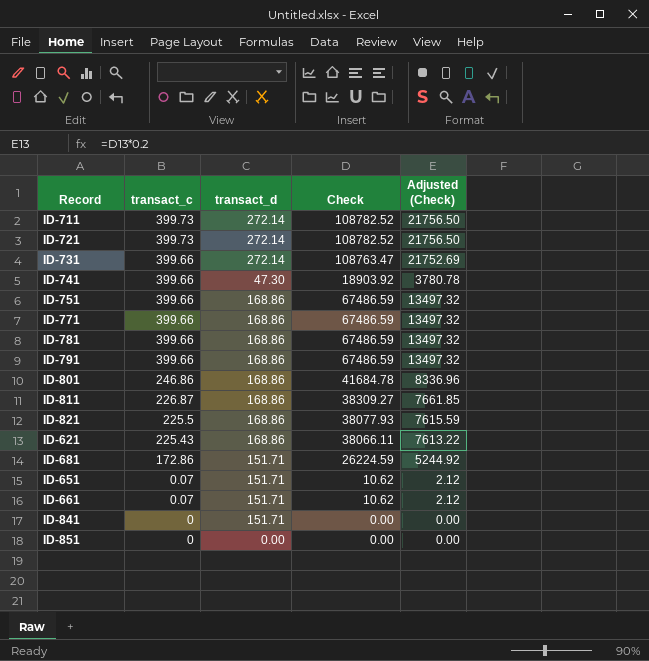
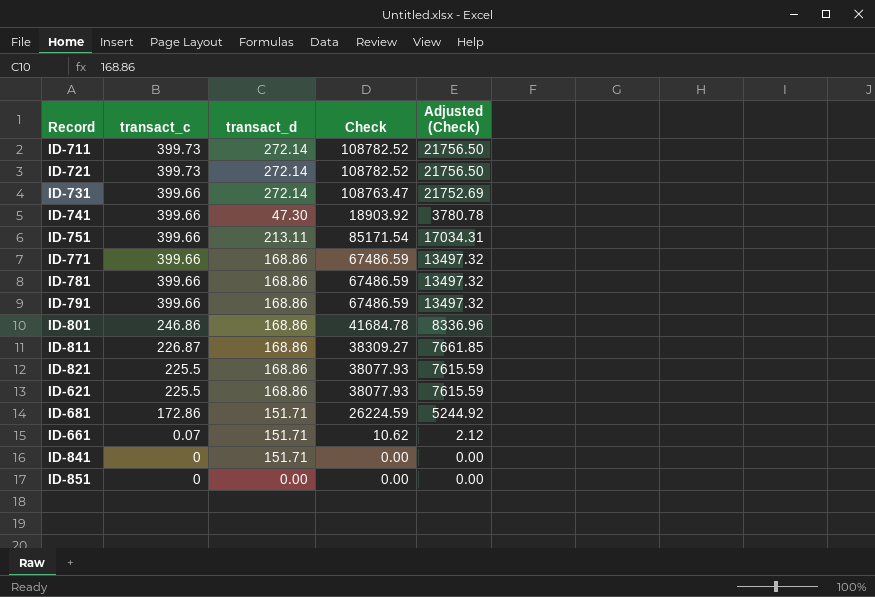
row ID-651: 0.07 | 151.71 | 10.62 | 2.12 -> none
ID-751 | transact_d: 168.86 -> 213.11
ID-751 | Check: 67486.59 -> 85171.54
ID-751 | Adjusted (Check): 13497.32 -> 17034.31
ID-621 | transact_c: 225.43 -> 225.5
ID-621 | Check: 38066.11 -> 38077.93
ID-621 | Adjusted (Check): 7613.22 -> 7615.59

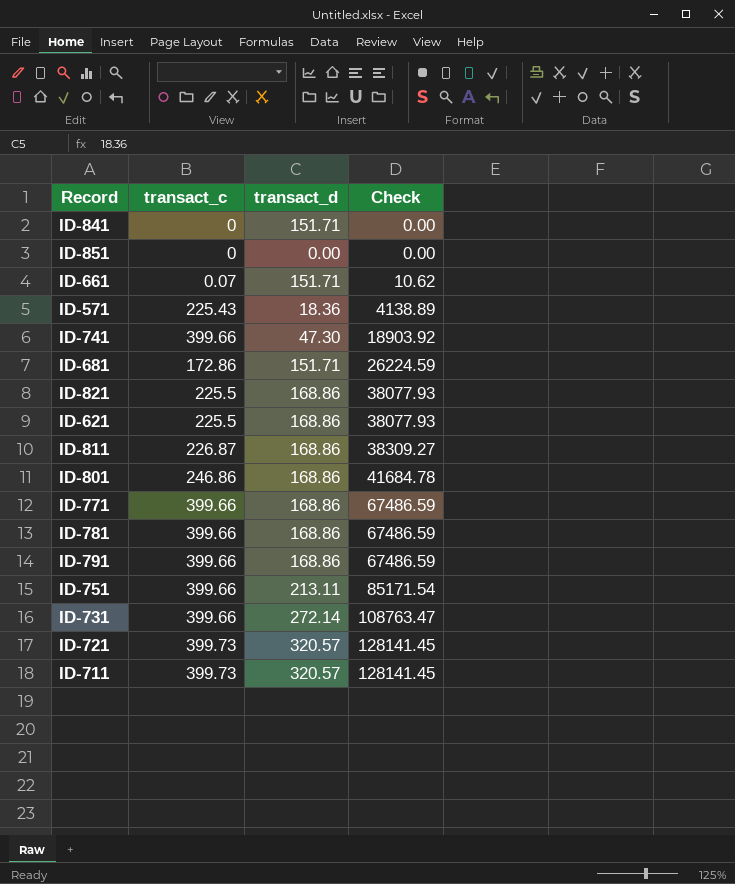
row order: transact_c descending -> Check ascending
column Adjusted (Check) | formula: [Check] * 0.2 -> none
row ID-571: none -> 225.43 | 18.36 | 4138.89
ID-721 | transact_d: 272.14 -> 320.57
ID-721 | Check: 108782.52 -> 128141.45
ID-711 | transact_d: 272.14 -> 320.57
ID-711 | Check: 108782.52 -> 128141.45

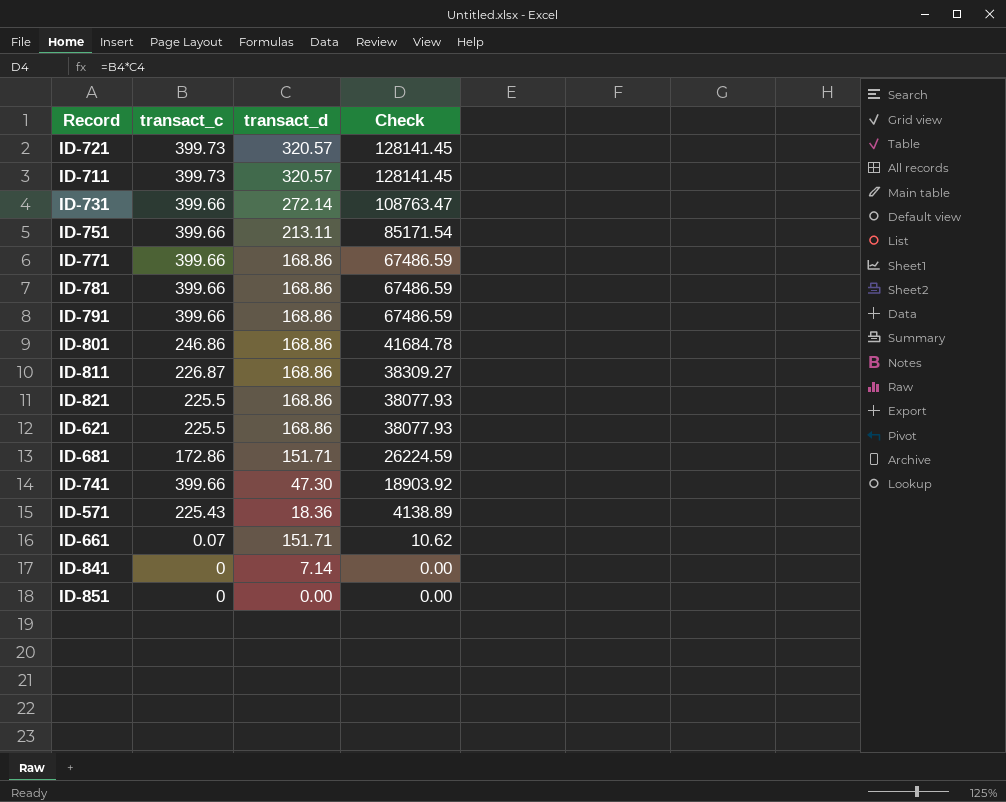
row order: Check ascending -> Check descending
ID-841 | transact_d: 151.71 -> 7.14

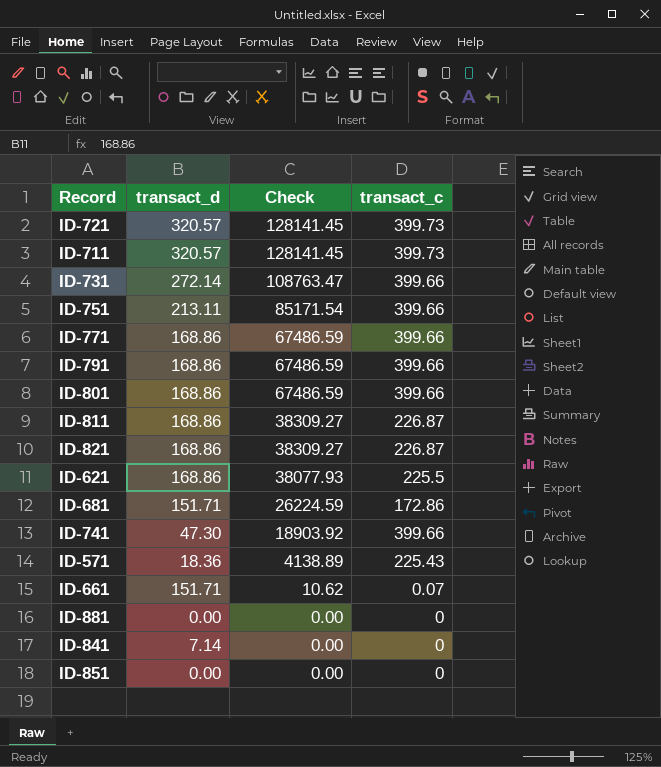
column transact_c | position: 2 -> 4
row ID-781: 399.66 | 168.86 | 67486.59 -> none
ID-801 | Check: 41684.78 -> 67486.59
ID-801 | transact_c: 246.86 -> 399.66
ID-821 | Check: 38077.93 -> 38309.27
ID-821 | transact_c: 225.5 -> 226.87
row ID-881: none -> 0.00 | 0.00 | 0

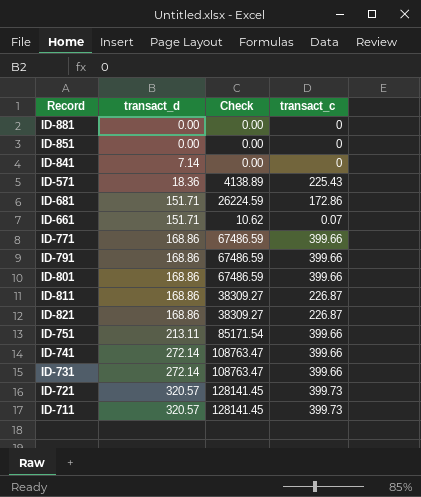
row order: Check descending -> transact_d ascending
row ID-621: 168.86 | 38077.93 | 225.5 -> none
ID-741 | transact_d: 47.30 -> 272.14
ID-741 | Check: 18903.92 -> 108763.47

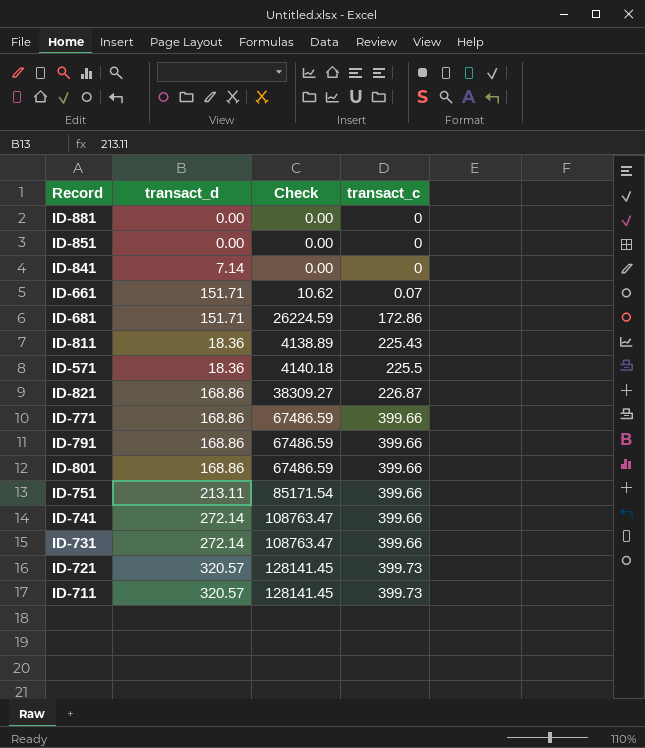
row order: transact_d ascending -> transact_c ascending
ID-811 | transact_d: 168.86 -> 18.36
ID-811 | Check: 38309.27 -> 4138.89
ID-811 | transact_c: 226.87 -> 225.43
ID-571 | Check: 4138.89 -> 4140.18
ID-571 | transact_c: 225.43 -> 225.5

